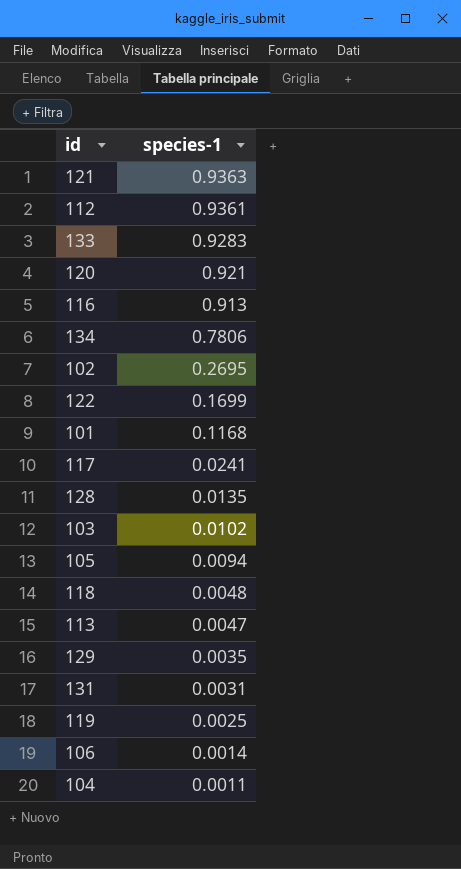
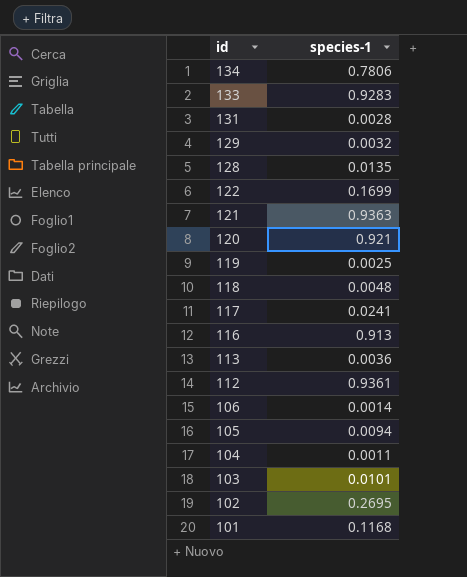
row order: species-1 descending -> id descending
131 | species-1: 0.0031 -> 0.0028
129 | species-1: 0.0035 -> 0.0032
113 | species-1: 0.0047 -> 0.0036
103 | species-1: 0.0102 -> 0.0101

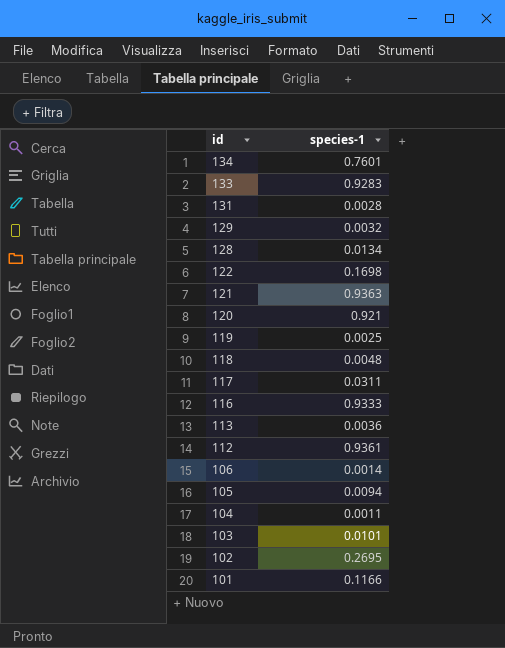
134 | species-1: 0.7806 -> 0.7601
128 | species-1: 0.0135 -> 0.0134
122 | species-1: 0.1699 -> 0.1698
117 | species-1: 0.0241 -> 0.0311
116 | species-1: 0.913 -> 0.9333
101 | species-1: 0.1168 -> 0.1166

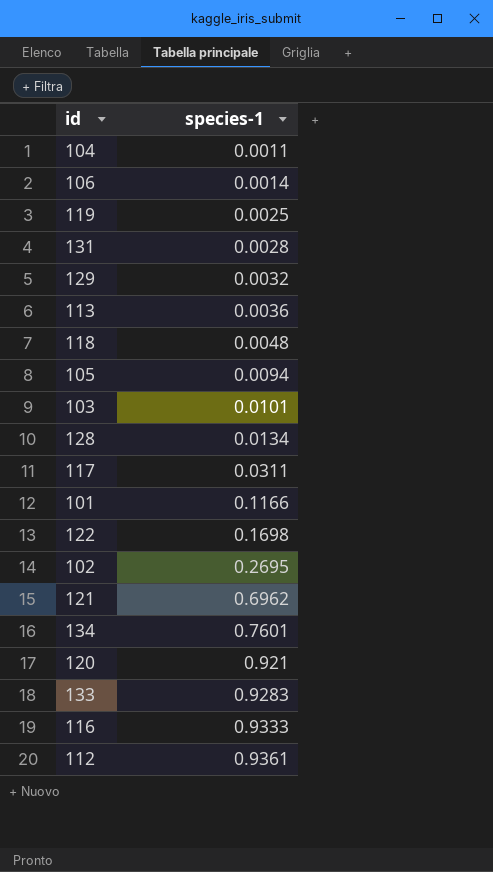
row order: id descending -> species-1 ascending
121 | species-1: 0.9363 -> 0.6962

